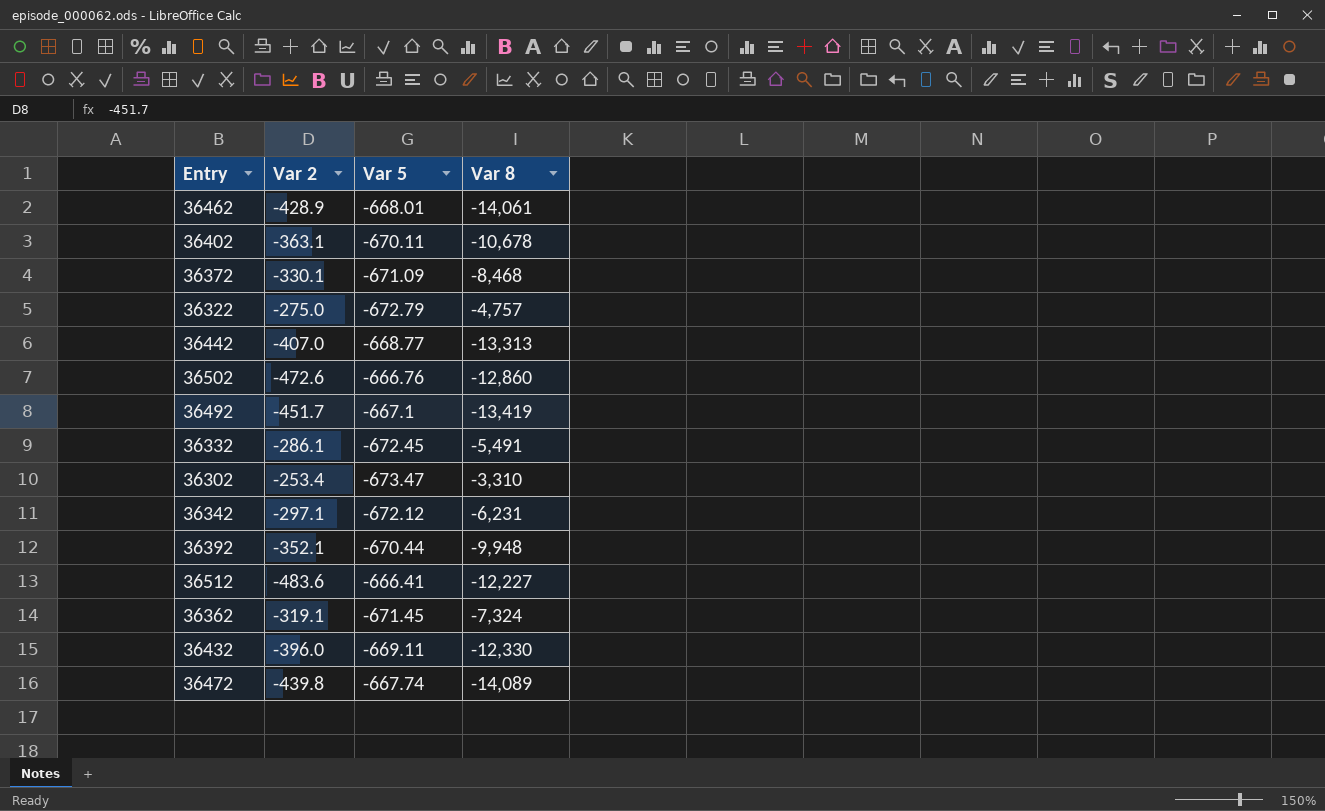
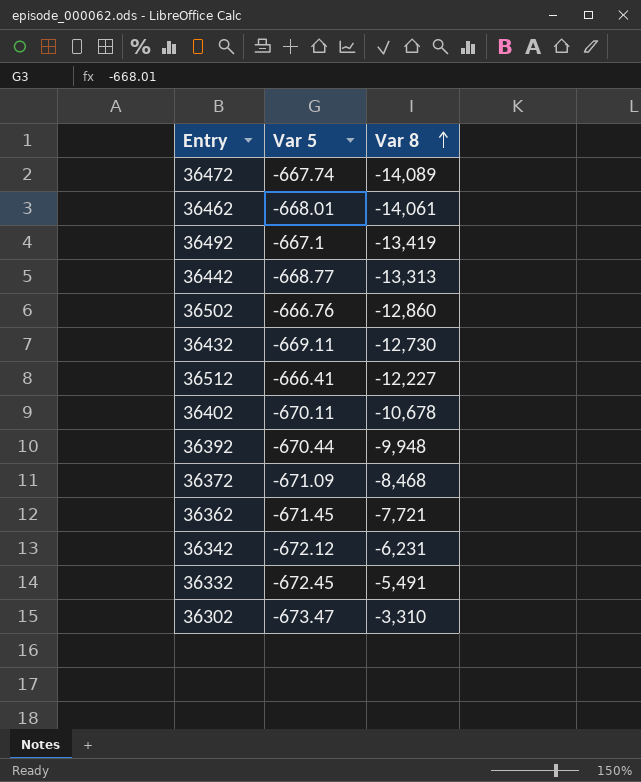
row order: none -> Var 8 ascending
column Var 2 | position: 2 -> none
row 36322: -275.0 | -672.79 | -4,757 -> none
36432 | Var 8: -12,330 -> -12,730
36362 | Var 8: -7,324 -> -7,721

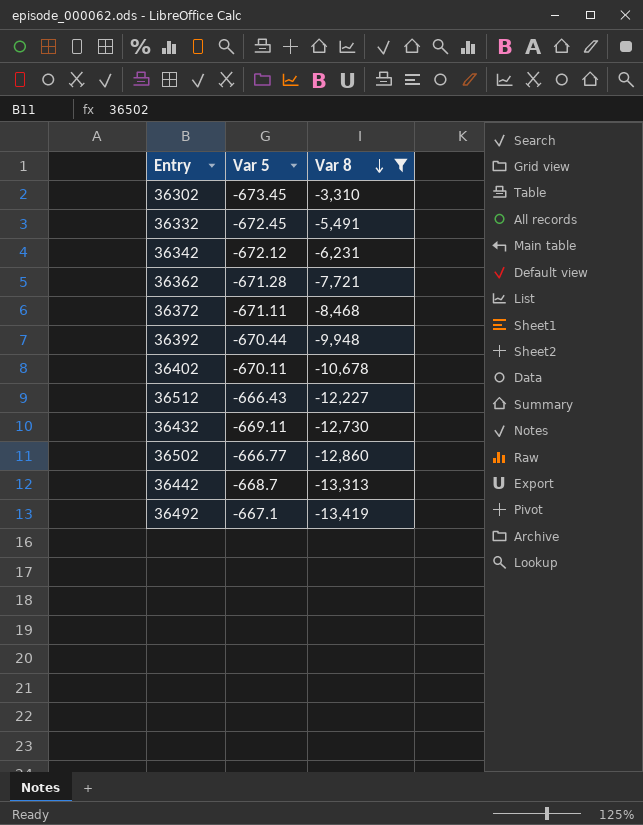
filter: none -> Var 8 >= -13,419
row order: Var 8 ascending -> Var 8 descending
36302 | Var 5: -673.47 -> -673.45
36362 | Var 5: -671.45 -> -671.28
36372 | Var 5: -671.09 -> -671.11
36512 | Var 5: -666.41 -> -666.43
36502 | Var 5: -666.76 -> -666.77
36442 | Var 5: -668.77 -> -668.7

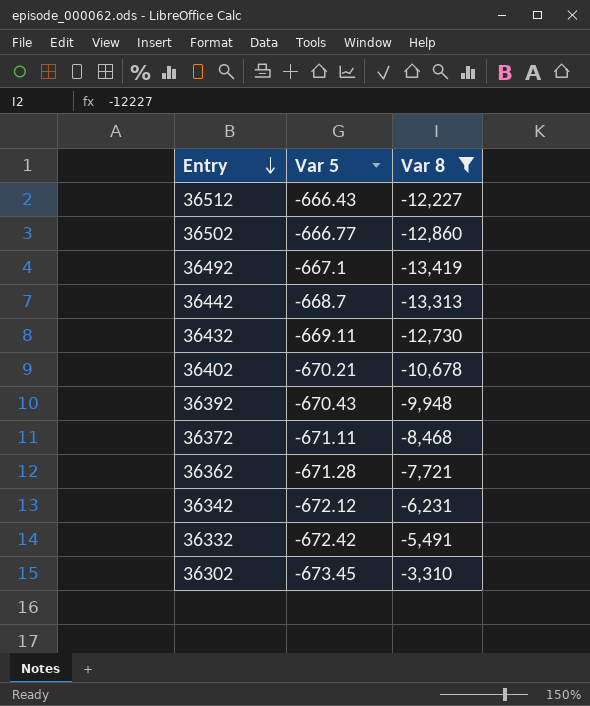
row order: Var 8 descending -> Entry descending
36402 | Var 5: -670.11 -> -670.21
36392 | Var 5: -670.44 -> -670.43
36332 | Var 5: -672.45 -> -672.42

